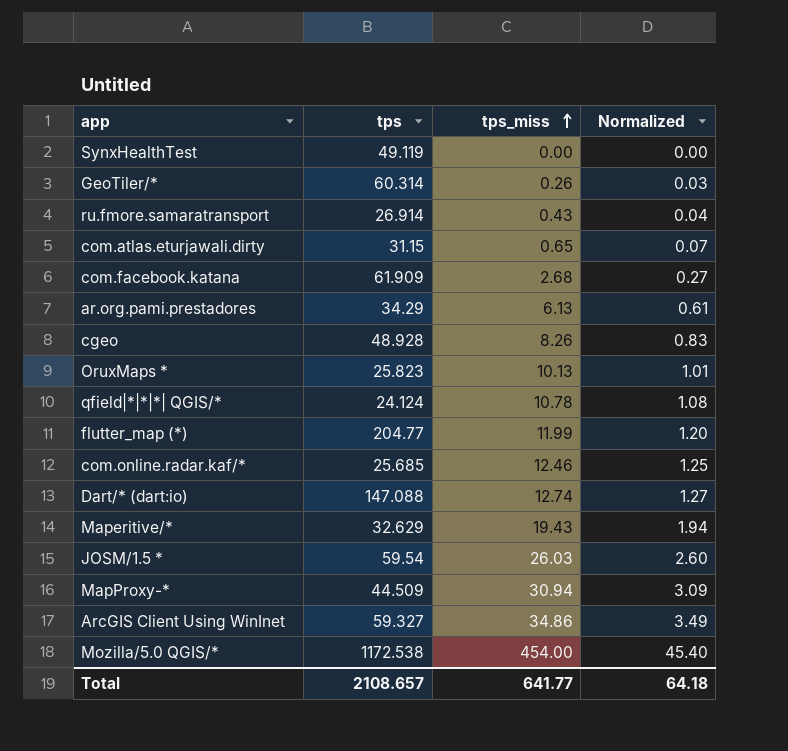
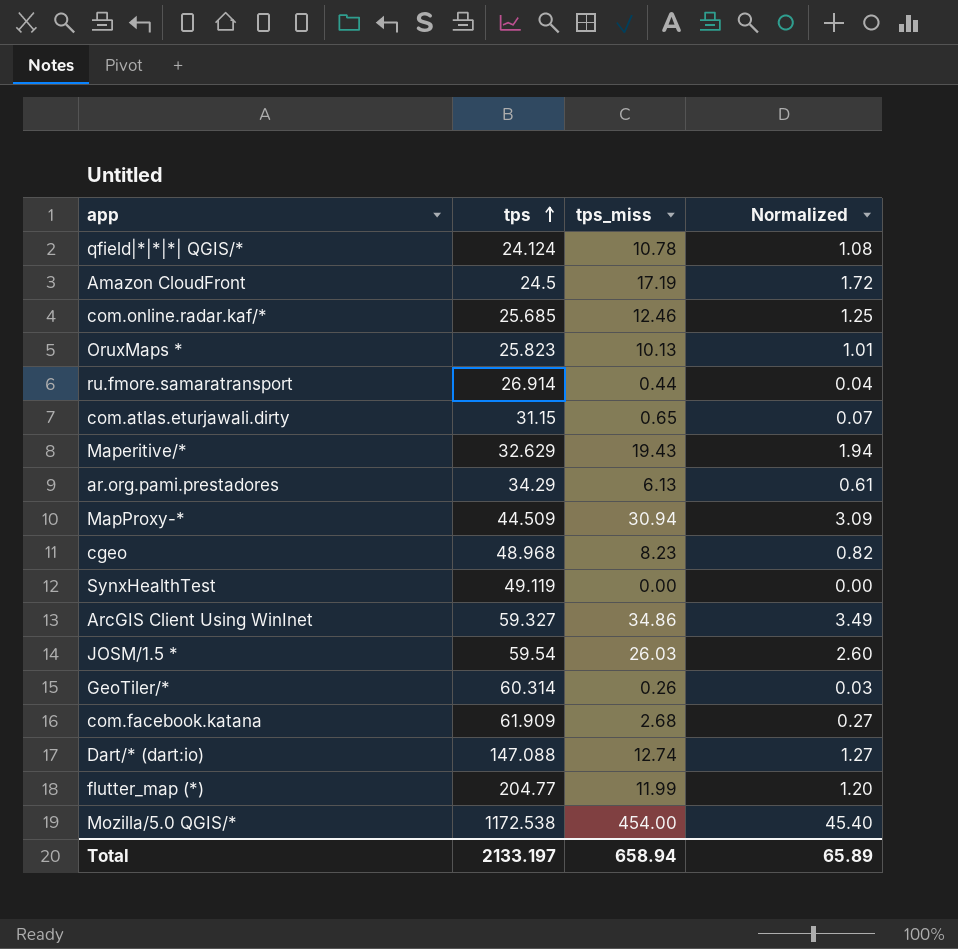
row order: tps_miss ascending -> tps ascending
row Amazon CloudFront: none -> 24.5 | 17.19 | 1.72
ru.fmore.samaratransport | tps_miss: 0.43 -> 0.44
cgeo | tps: 48.928 -> 48.968
cgeo | tps_miss: 8.26 -> 8.23
cgeo | Normalized: 0.83 -> 0.82
Total | tps: 2108.657 -> 2133.197
Total | tps_miss: 641.77 -> 658.94
Total | Normalized: 64.18 -> 65.89

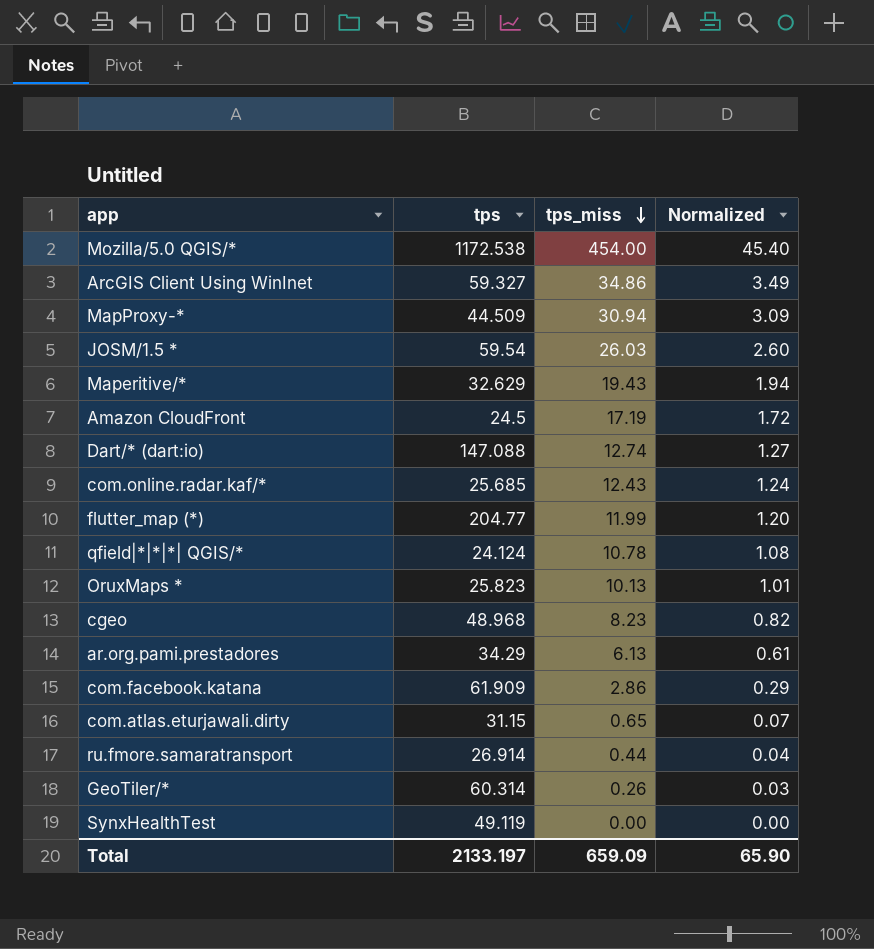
row order: tps ascending -> tps_miss descending
com.online.radar.kaf/* | tps_miss: 12.46 -> 12.43
com.online.radar.kaf/* | Normalized: 1.25 -> 1.24
com.facebook.katana | tps_miss: 2.68 -> 2.86
com.facebook.katana | Normalized: 0.27 -> 0.29
Total | tps_miss: 658.94 -> 659.09
Total | Normalized: 65.89 -> 65.90

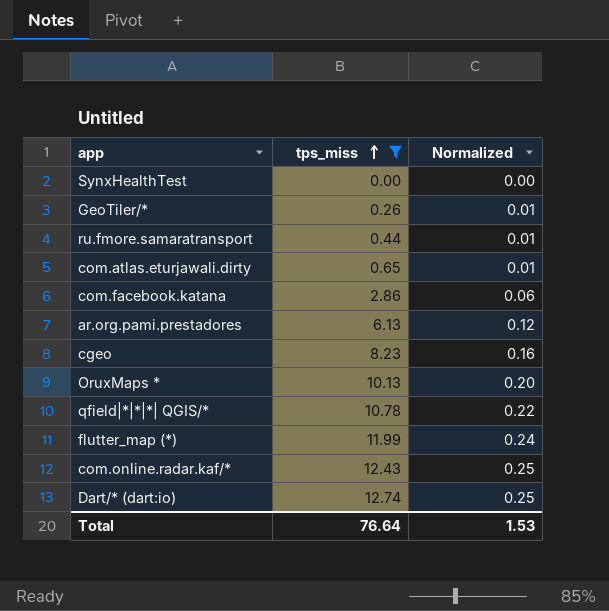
filter: none -> tps_miss <= 12.74
row order: tps_miss descending -> tps_miss ascending
column tps | position: 2 -> none
column Normalized | formula: [tps_miss] * 0.1 -> [tps_miss] * 0.02
Total | tps_miss: 659.09 -> 76.64
Total | Normalized: 65.90 -> 1.53

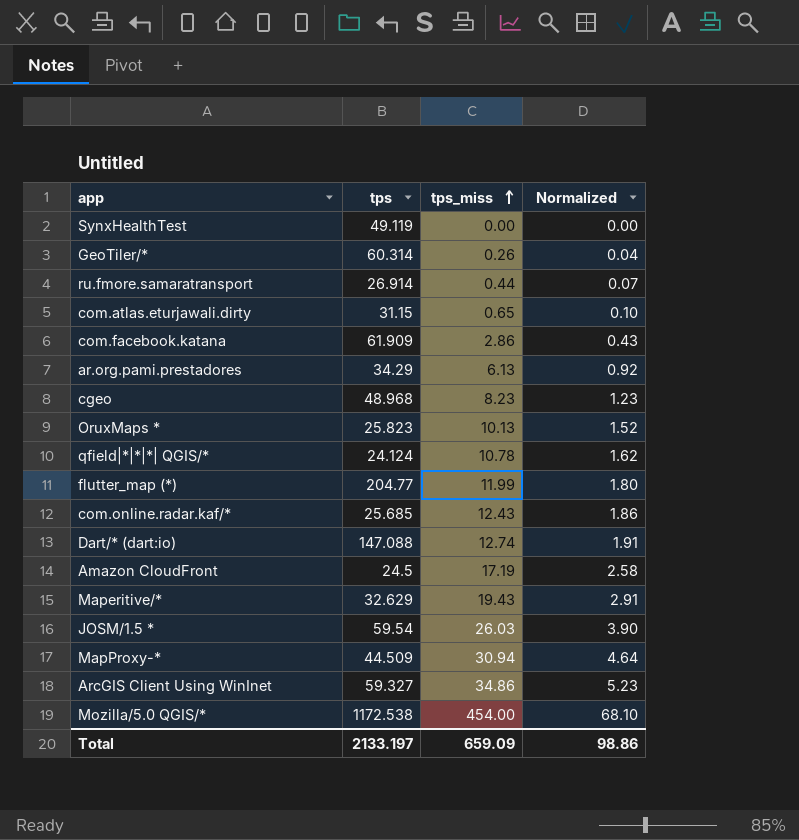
filter: tps_miss <= 12.74 -> none
column tps | position: none -> 2
column Normalized | formula: [tps_miss] * 0.02 -> [tps_miss] * 0.15
Total | tps_miss: 76.64 -> 659.09
Total | Normalized: 1.53 -> 98.86

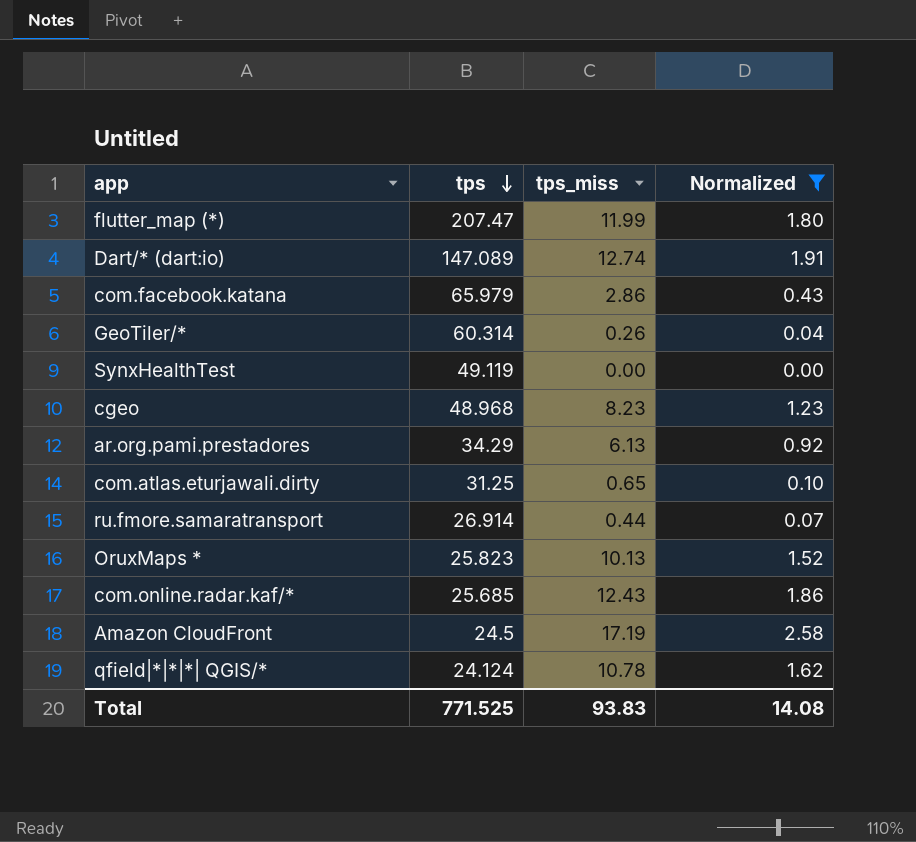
filter: none -> Normalized <= 2.58
row order: tps_miss ascending -> tps descending
flutter_map (*) | tps: 204.77 -> 207.47
Dart/* (dart:io) | tps: 147.088 -> 147.089
com.facebook.katana | tps: 61.909 -> 65.979
com.atlas.eturjawali.dirty | tps: 31.15 -> 31.25
Total | tps: 2133.197 -> 771.525
Total | tps_miss: 659.09 -> 93.83
Total | Normalized: 98.86 -> 14.08

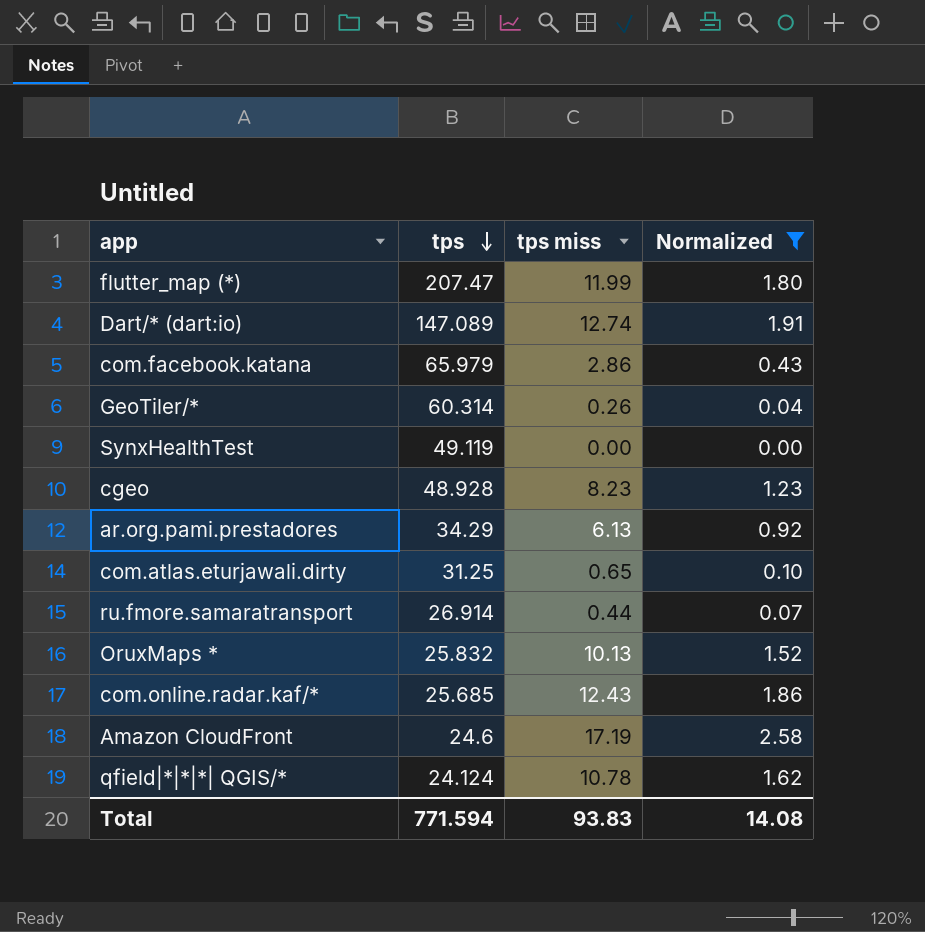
column name: tps_miss -> tps miss
cgeo | tps: 48.968 -> 48.928
OruxMaps * | tps: 25.823 -> 25.832
Amazon CloudFront | tps: 24.5 -> 24.6
Total | tps: 771.525 -> 771.594

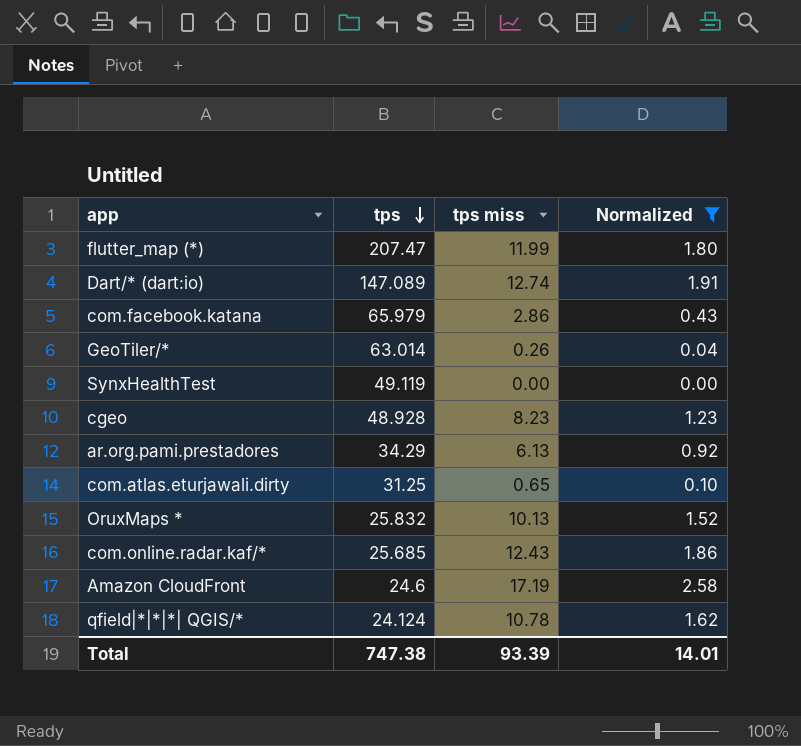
row ru.fmore.samaratransport: 26.914 | 0.44 | 0.07 -> none
GeoTiler/* | tps: 60.314 -> 63.014
Total | tps: 771.594 -> 747.38
Total | tps miss: 93.83 -> 93.39
Total | Normalized: 14.08 -> 14.01

